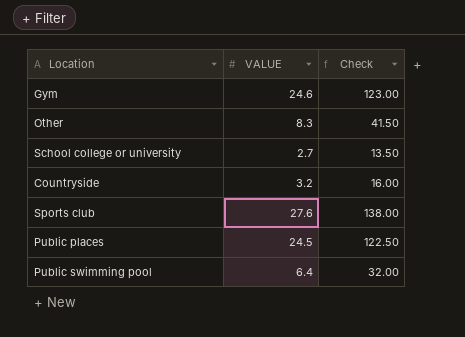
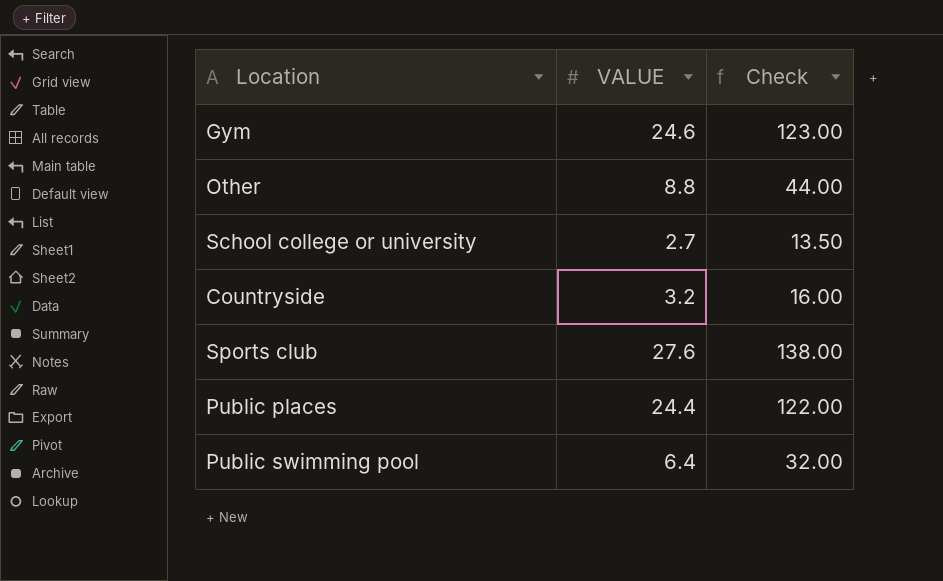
Other | VALUE: 8.3 -> 8.8
Other | Check: 41.50 -> 44.00
Public places | VALUE: 24.5 -> 24.4
Public places | Check: 122.50 -> 122.00

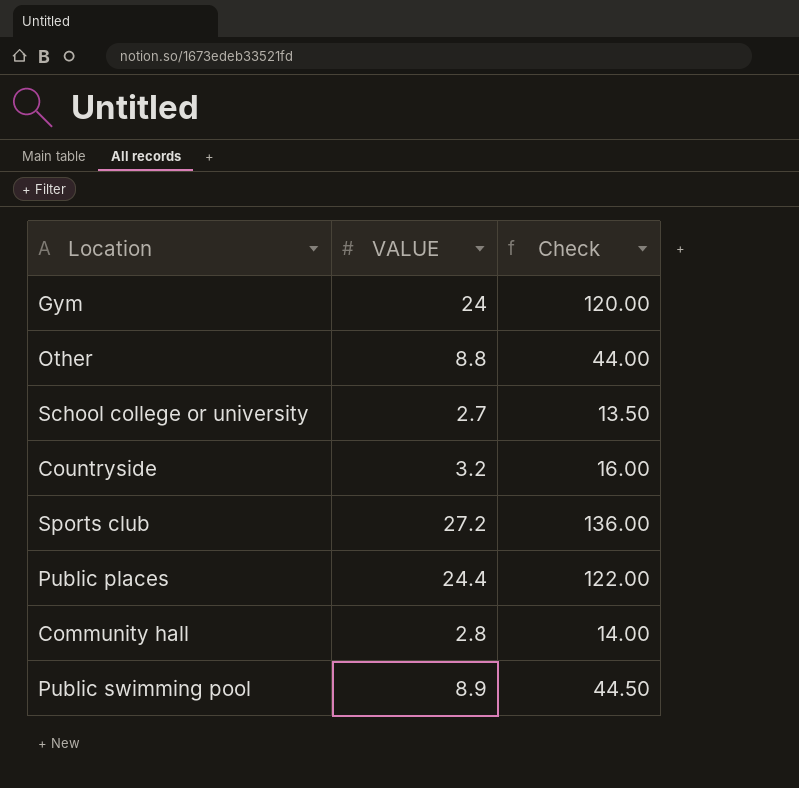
Gym | VALUE: 24.6 -> 24
Gym | Check: 123.00 -> 120.00
Sports club | VALUE: 27.6 -> 27.2
Sports club | Check: 138.00 -> 136.00
row Community hall: none -> 2.8 | 14.00
Public swimming pool | VALUE: 6.4 -> 8.9
Public swimming pool | Check: 32.00 -> 44.50

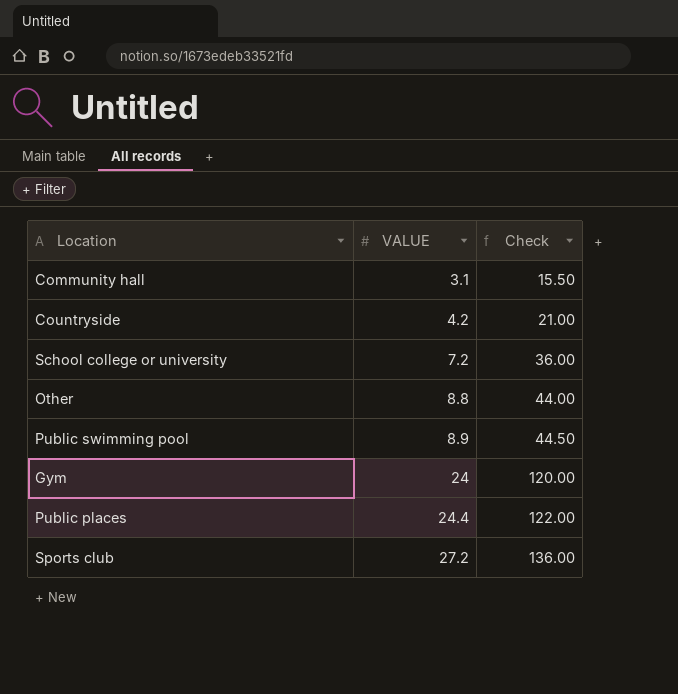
row order: none -> VALUE ascending
Community hall | VALUE: 2.8 -> 3.1
Community hall | Check: 14.00 -> 15.50
Countryside | VALUE: 3.2 -> 4.2
Countryside | Check: 16.00 -> 21.00
School college or university | VALUE: 2.7 -> 7.2
School college or university | Check: 13.50 -> 36.00

